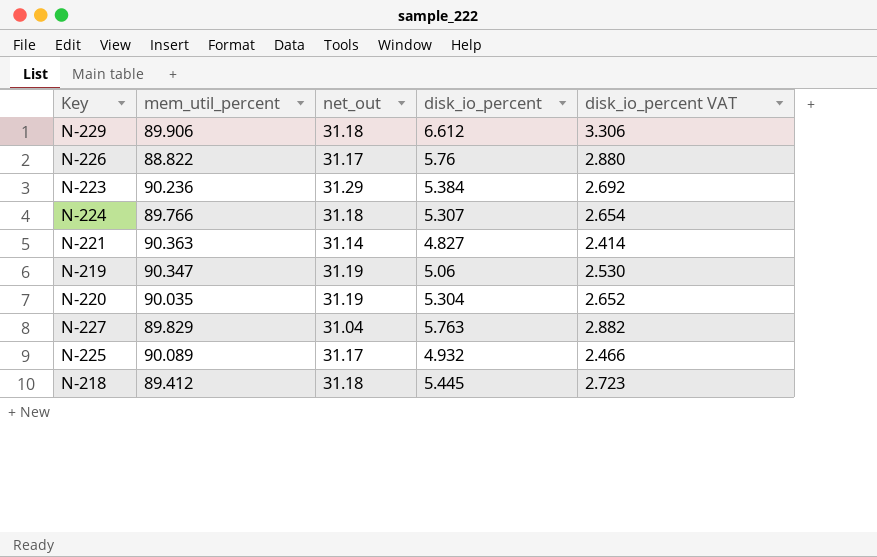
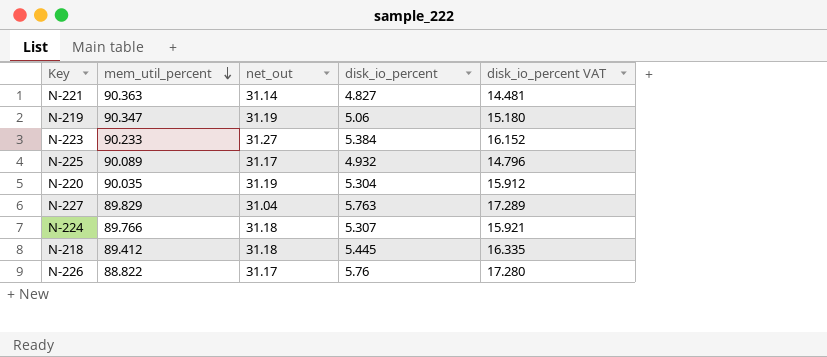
row order: none -> mem_util_percent descending
column disk_io_percent VAT | formula: [disk_io_percent] * 0.5 -> [disk_io_percent] * 3
row N-229: 89.906 | 31.18 | 6.612 | 3.306 -> none
N-223 | mem_util_percent: 90.236 -> 90.233
N-223 | net_out: 31.29 -> 31.27

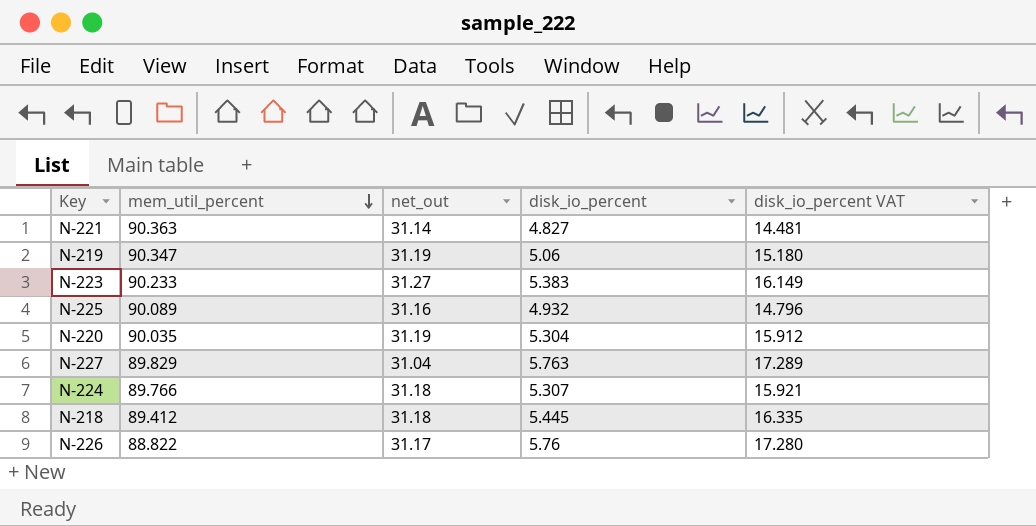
N-223 | disk_io_percent: 5.384 -> 5.383
N-223 | disk_io_percent VAT: 16.152 -> 16.149
N-225 | net_out: 31.17 -> 31.16

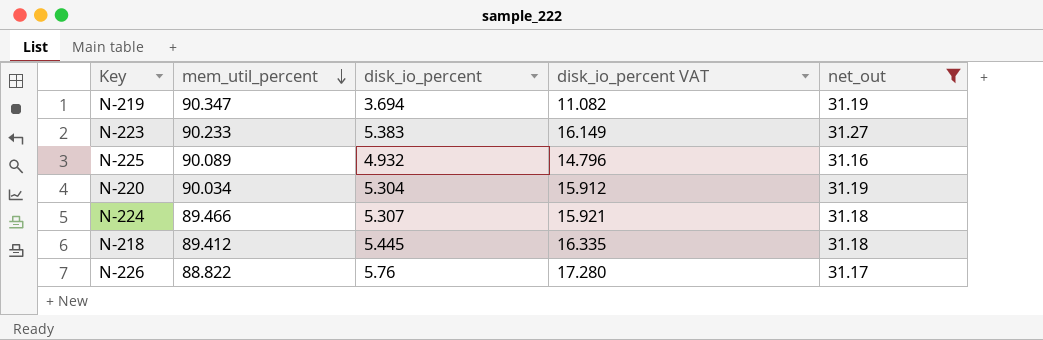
filter: none -> net_out >= 31.16
column net_out | position: 3 -> 5
N-219 | disk_io_percent: 5.06 -> 3.694
N-219 | disk_io_percent VAT: 15.180 -> 11.082
N-220 | mem_util_percent: 90.035 -> 90.034
N-224 | mem_util_percent: 89.766 -> 89.466

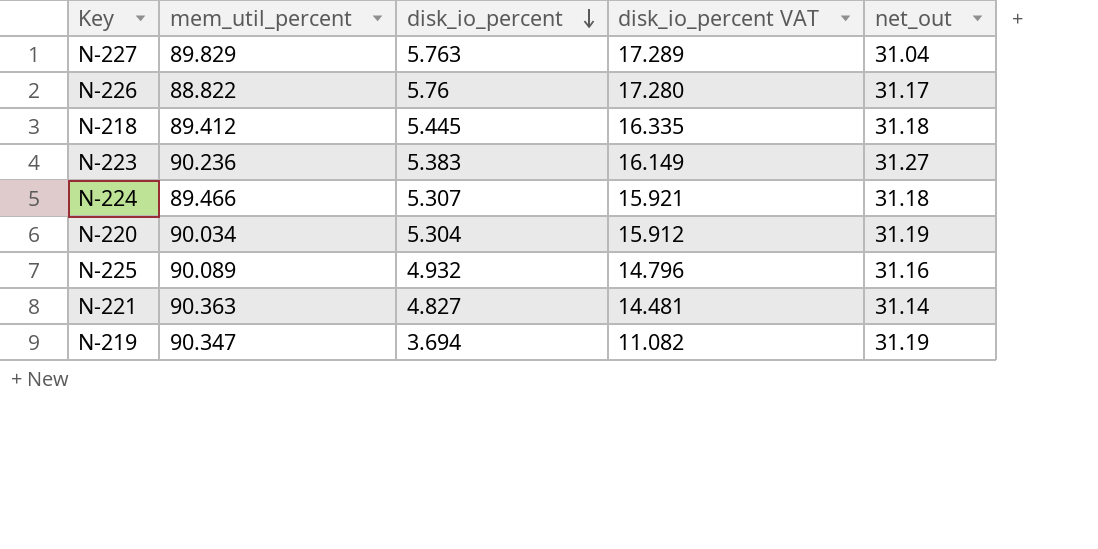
filter: net_out >= 31.16 -> none
row order: mem_util_percent descending -> disk_io_percent descending
N-223 | mem_util_percent: 90.233 -> 90.236

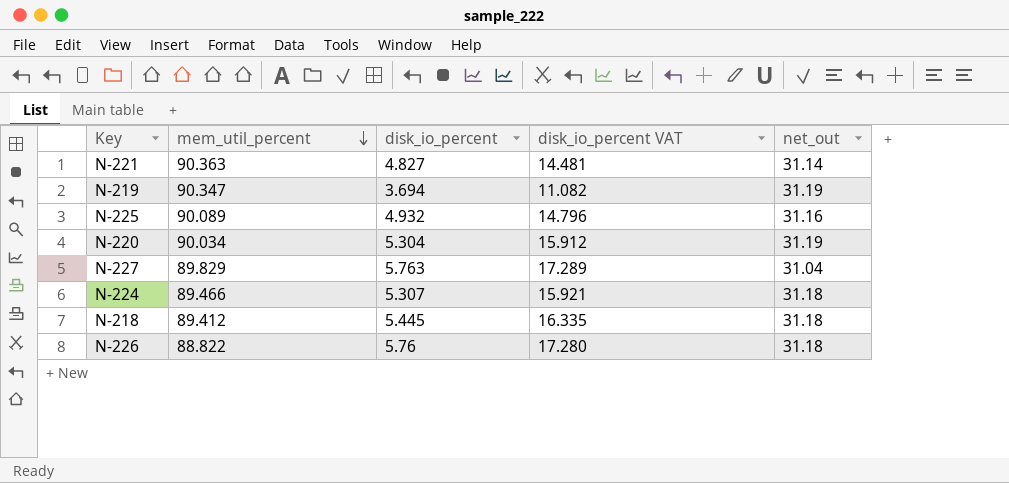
row order: disk_io_percent descending -> mem_util_percent descending
row N-223: 90.236 | 5.383 | 16.149 | 31.27 -> none
N-226 | net_out: 31.17 -> 31.18

